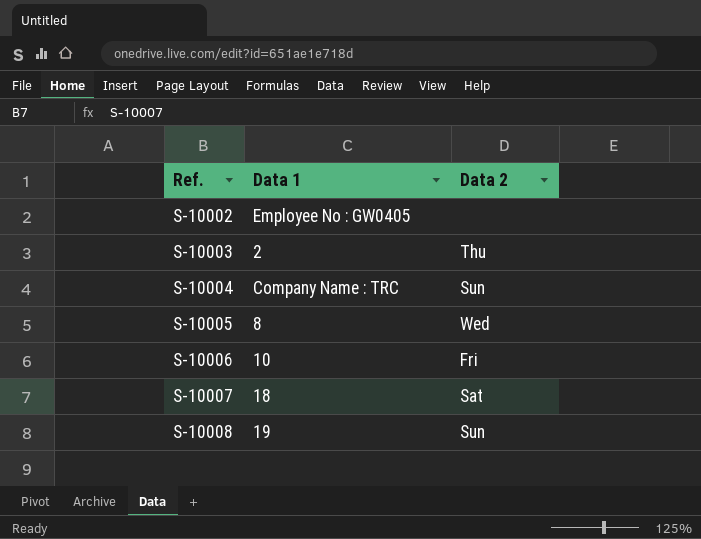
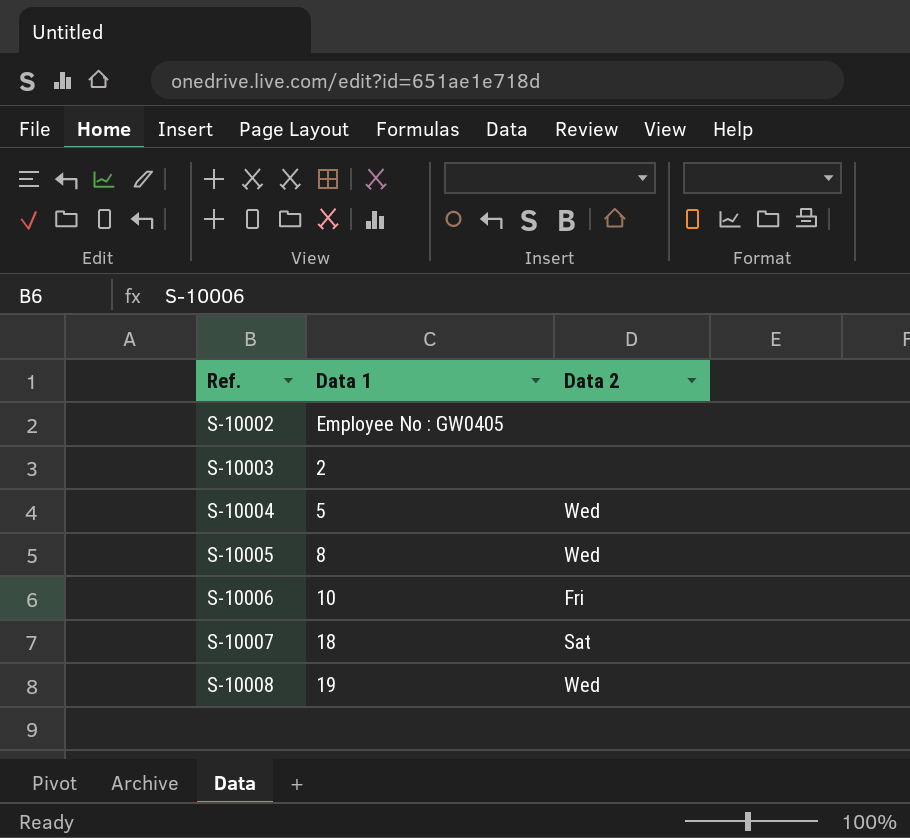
S-10003 | Data 2: Thu -> none
S-10004 | Data 1: Company Name : TRC -> 5
S-10004 | Data 2: Sun -> Wed
S-10008 | Data 2: Sun -> Wed

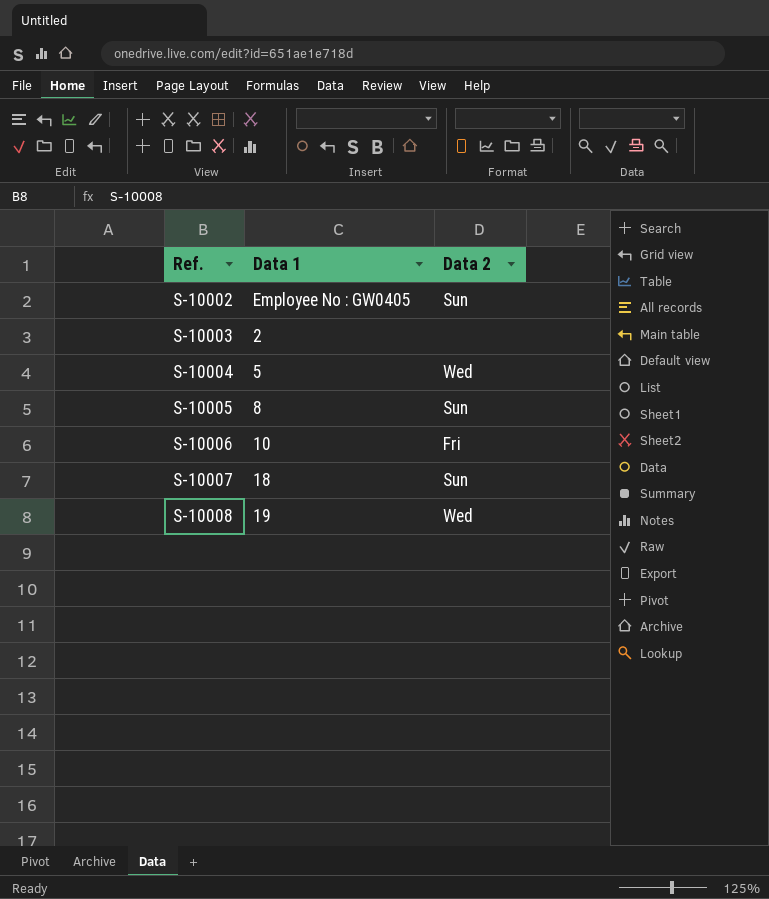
S-10002 | Data 2: none -> Sun
S-10005 | Data 2: Wed -> Sun
S-10007 | Data 2: Sat -> Sun

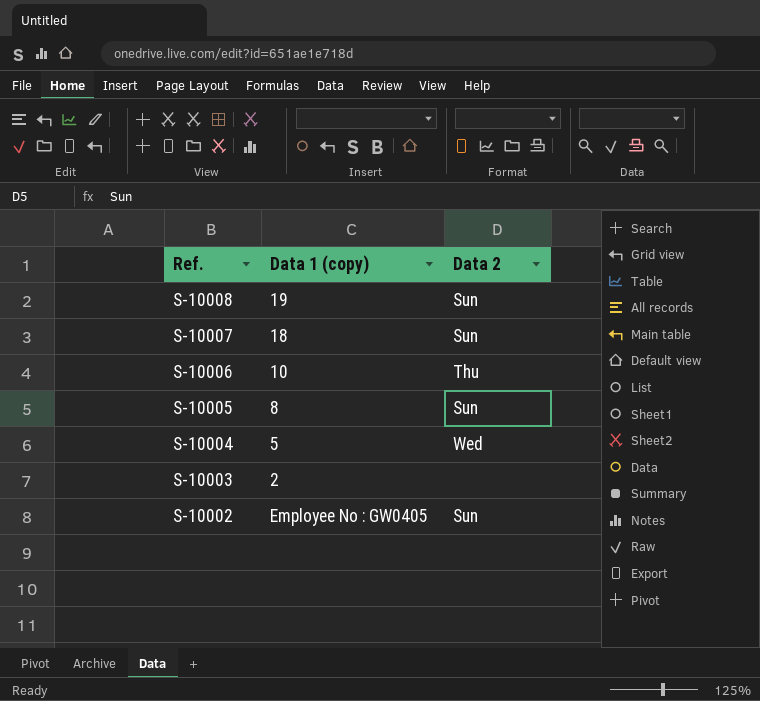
row order: Ref. ascending -> Ref. descending
column name: Data 1 -> Data 1 (copy)
S-10008 | Data 2: Wed -> Sun
S-10006 | Data 2: Fri -> Thu

